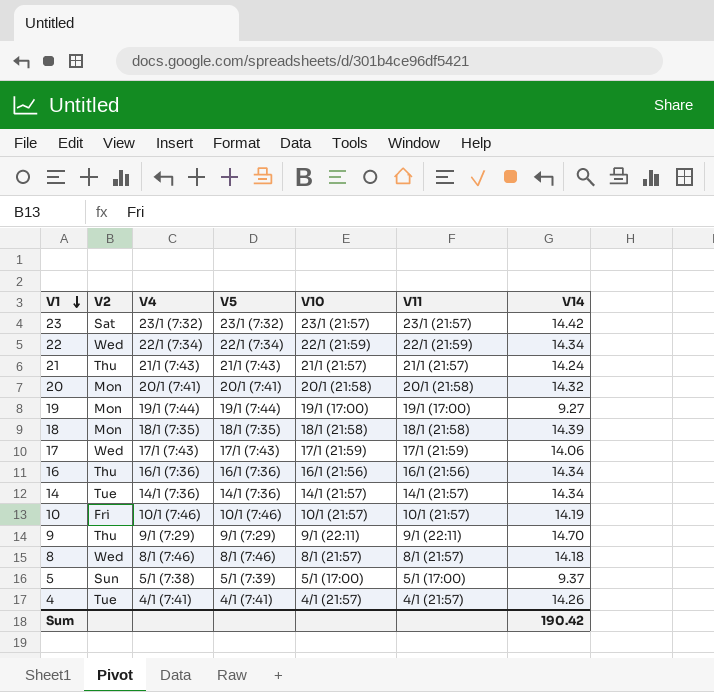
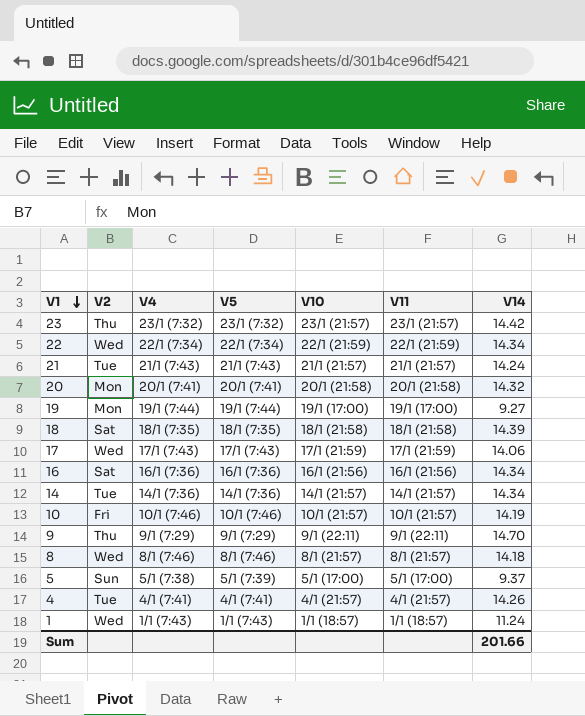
23 | V2: Sat -> Thu
21 | V2: Thu -> Tue
18 | V2: Mon -> Sat
16 | V2: Thu -> Sat
row 1: none -> Wed | 1/1 (7:43) | 1/1 (7:43) | 1/1 (18:57) | 1/1 (18:57) | 11.24
Sum | V14: 190.42 -> 201.66

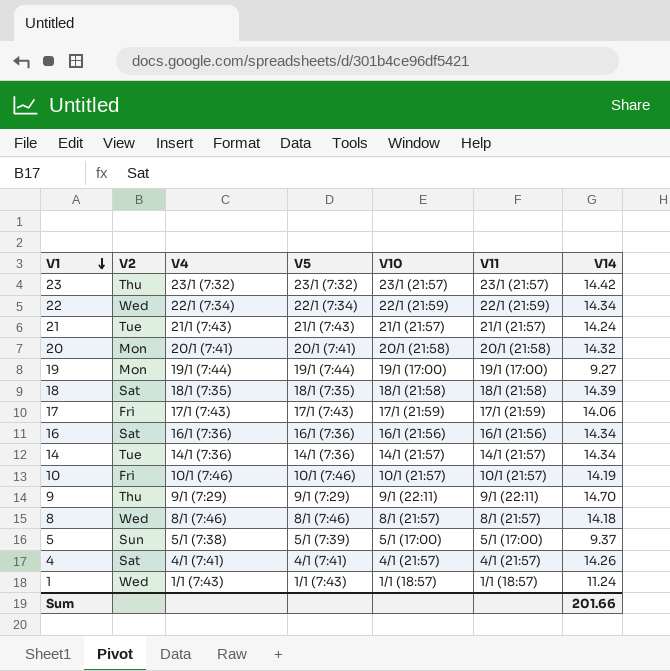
17 | V2: Wed -> Fri
4 | V2: Tue -> Sat

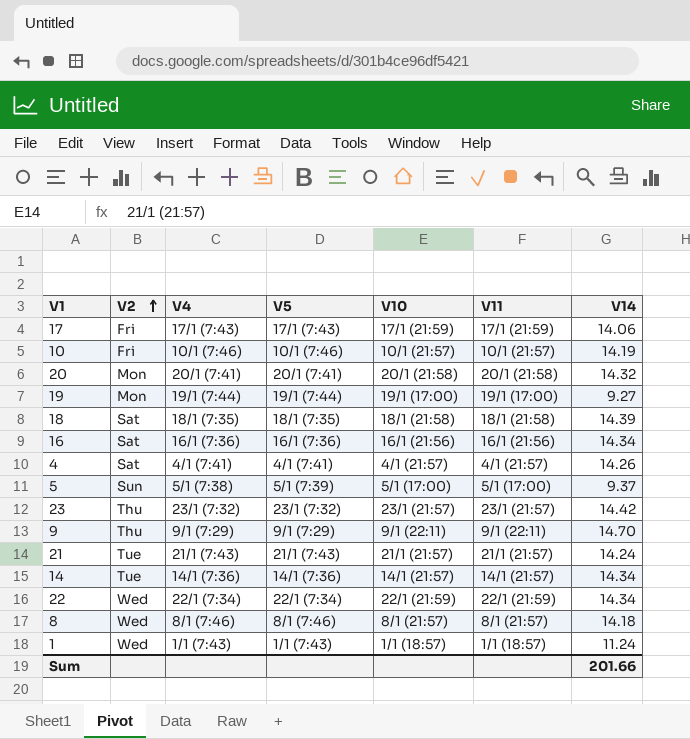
row order: V1 descending -> V2 ascending

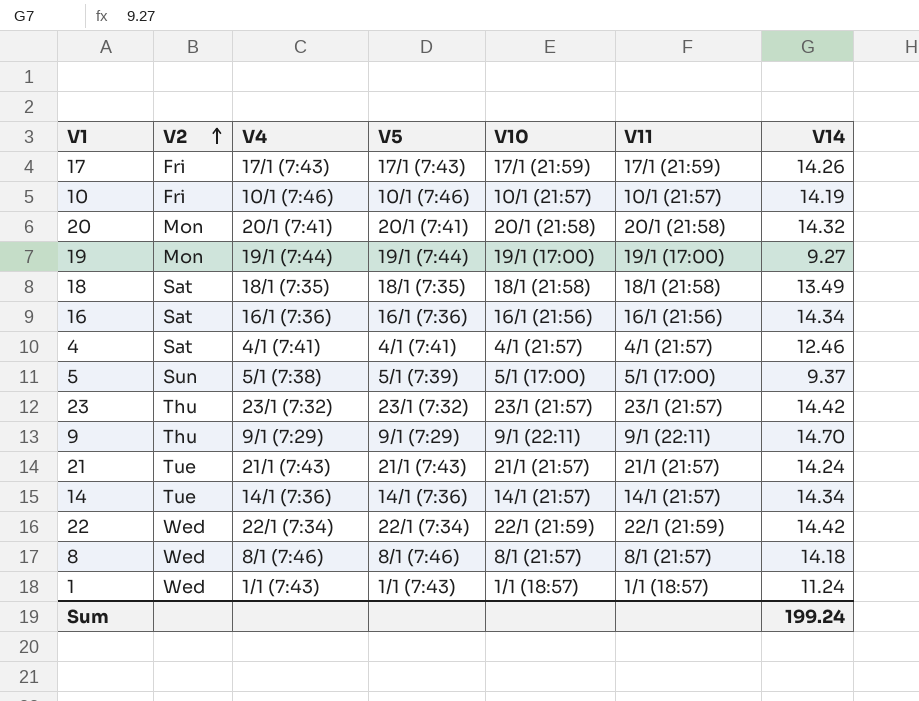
17 | V14: 14.06 -> 14.26
18 | V14: 14.39 -> 13.49
4 | V14: 14.26 -> 12.46
22 | V14: 14.34 -> 14.42
Sum | V14: 201.66 -> 199.24

